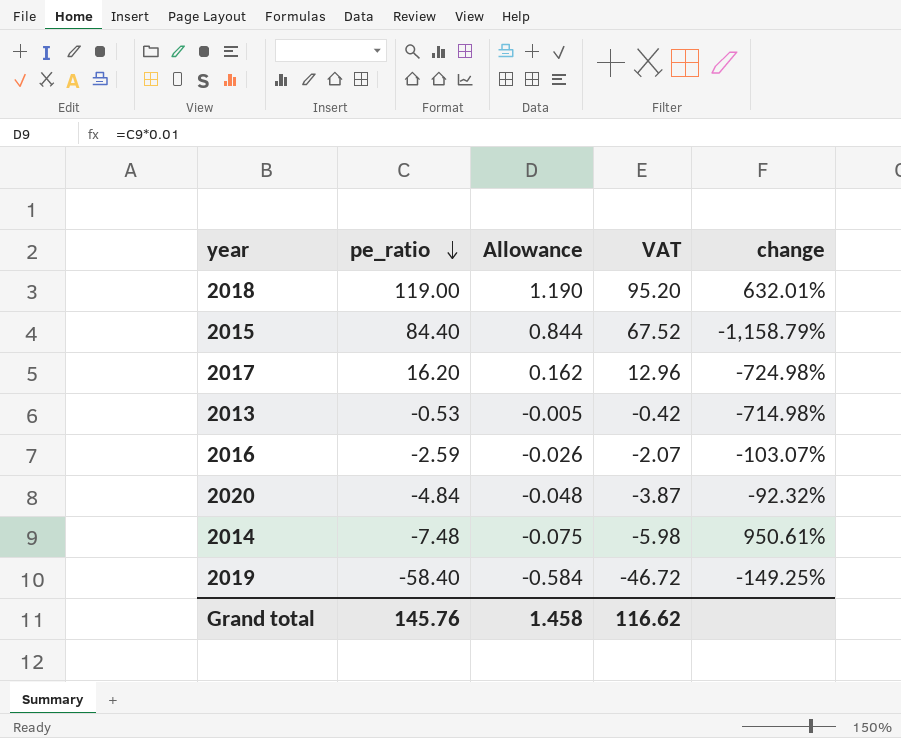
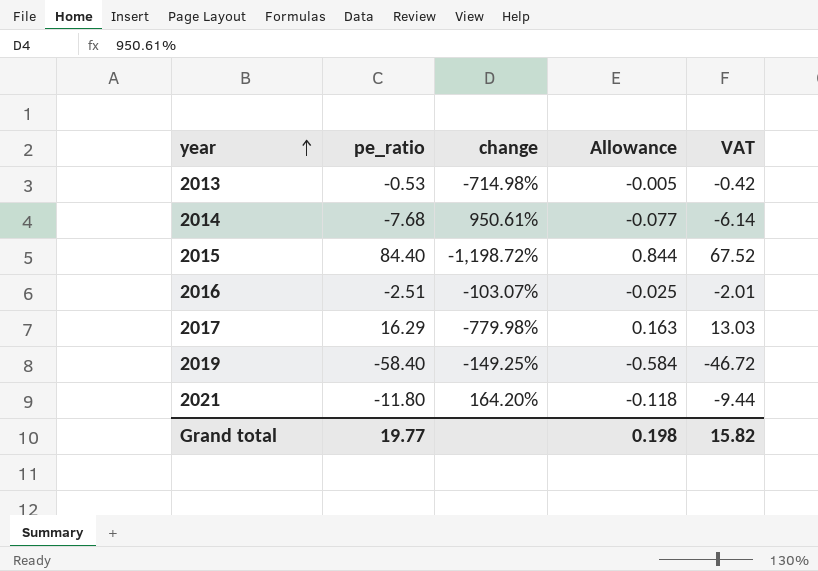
row order: pe_ratio descending -> year ascending
column change | position: 5 -> 3
row 2018: 119.00 | 1.190 | 95.20 | 632.01% -> none
row 2020: -4.84 | -0.048 | -3.87 | -92.32% -> none
2014 | pe_ratio: -7.48 -> -7.68
2014 | Allowance: -0.075 -> -0.077
2014 | VAT: -5.98 -> -6.14
2015 | change: -1,158.79% -> -1,198.72%
2016 | pe_ratio: -2.59 -> -2.51
2016 | Allowance: -0.026 -> -0.025
2016 | VAT: -2.07 -> -2.01
2017 | pe_ratio: 16.20 -> 16.29
2017 | change: -724.98% -> -779.98%
2017 | Allowance: 0.162 -> 0.163
2017 | VAT: 12.96 -> 13.03
row 2021: none -> -11.80 | 164.20% | -0.118 | -9.44
Grand total | pe_ratio: 145.76 -> 19.77
Grand total | Allowance: 1.458 -> 0.198
Grand total | VAT: 116.62 -> 15.82

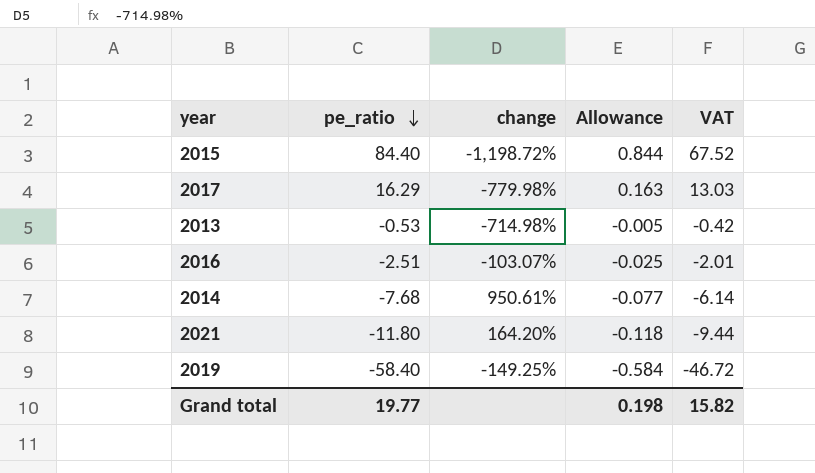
row order: year ascending -> pe_ratio descending

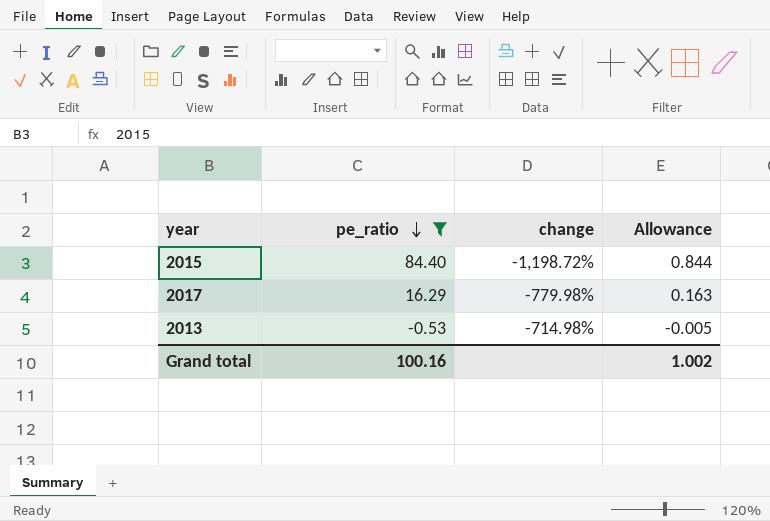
filter: none -> pe_ratio >= -0.53
column VAT | formula: [pe_ratio] * 0.8 -> none
Grand total | pe_ratio: 19.77 -> 100.16
Grand total | Allowance: 0.198 -> 1.002

